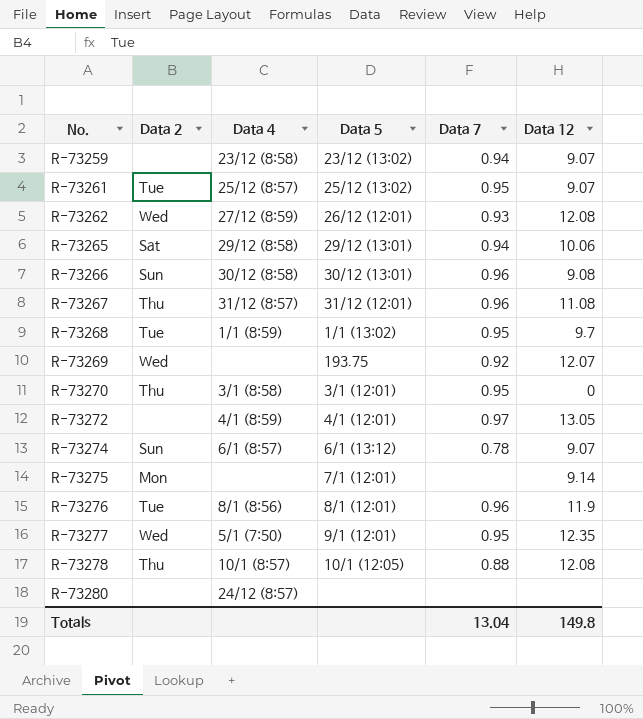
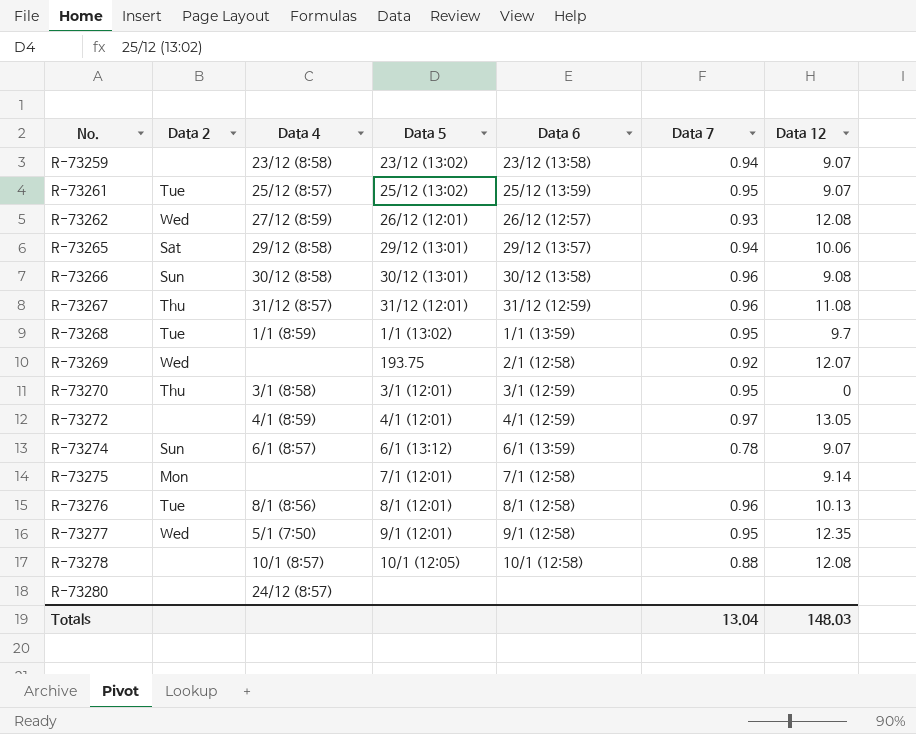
column Data 6 | position: none -> 5
R-73276 | Data 12: 11.9 -> 10.13
R-73278 | Data 2: Thu -> none
Totals | Data 12: 149.8 -> 148.03

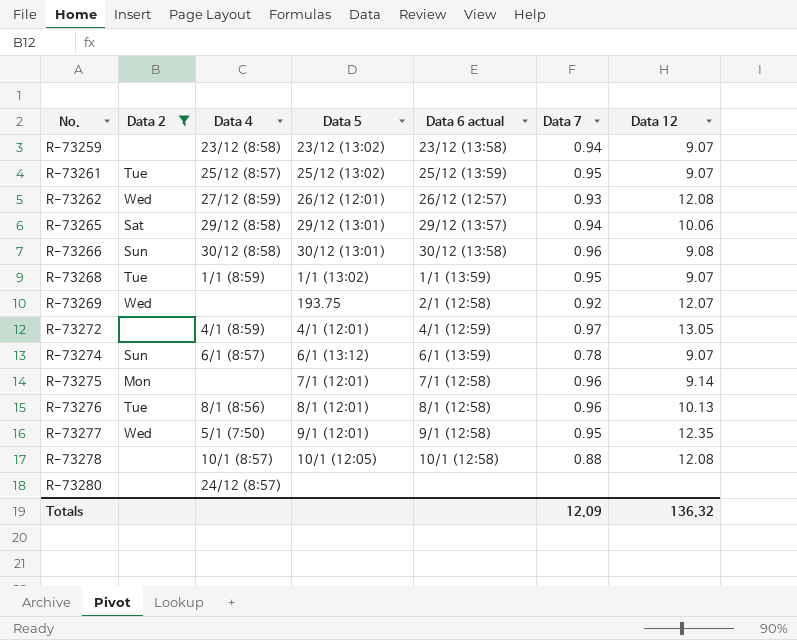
filter: none -> Data 2 != Thu
column name: Data 6 -> Data 6 actual
R-73268 | Data 12: 9.7 -> 9.07
R-73275 | Data 7: none -> 0.96
Totals | Data 7: 13.04 -> 12.09
Totals | Data 12: 148.03 -> 136.32

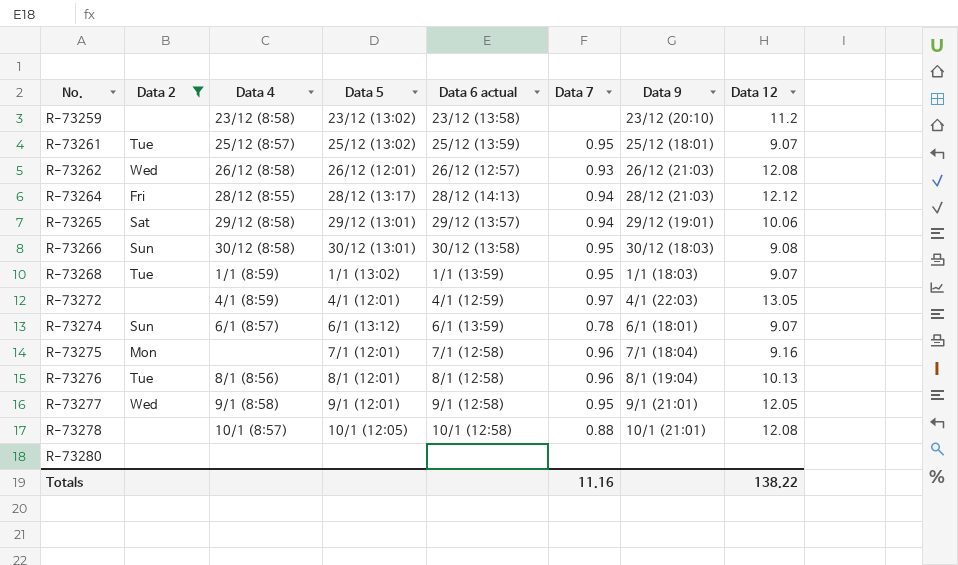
column Data 9 | position: none -> 7
row R-73269: Wed | none | 193.75 | 2/1 (12:58) | 0.92 | 12.07 -> none
R-73259 | Data 7: 0.94 -> none
R-73259 | Data 12: 9.07 -> 11.2
R-73262 | Data 4: 27/12 (8:59) -> 26/12 (8:58)
row R-73264: none -> Fri | 28/12 (8:55) | 28/12 (13:17) | 28/12 (14:13) | 0.94 | 28/12 (21:03) | 12.12
R-73266 | Data 7: 0.96 -> 0.95
R-73275 | Data 12: 9.14 -> 9.16
R-73277 | Data 4: 5/1 (7:50) -> 9/1 (8:58)
R-73277 | Data 12: 12.35 -> 12.05
R-73280 | Data 4: 24/12 (8:57) -> none
Totals | Data 7: 12.09 -> 11.16
Totals | Data 12: 136.32 -> 138.22

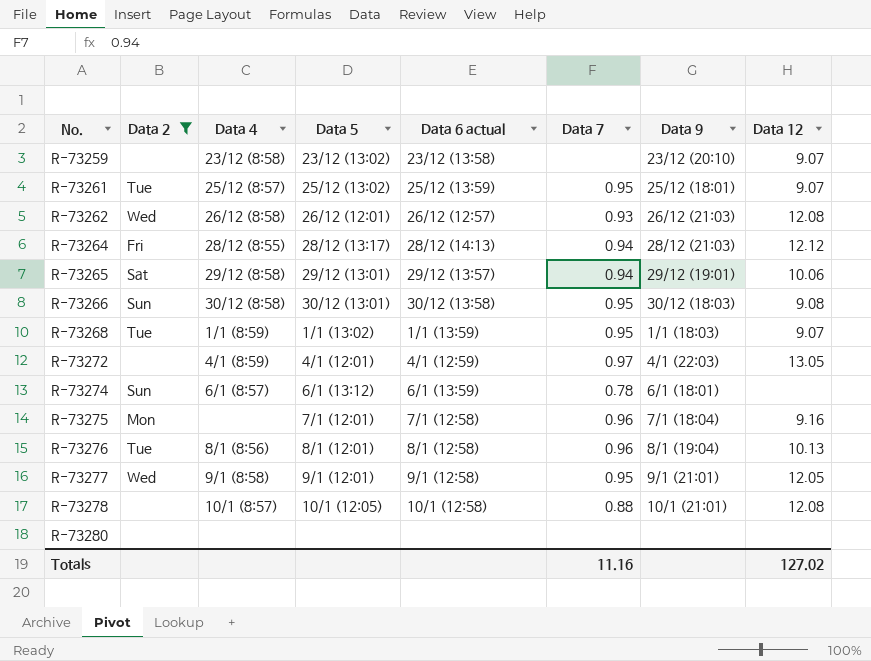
R-73259 | Data 12: 11.2 -> 9.07
R-73274 | Data 12: 9.07 -> none
Totals | Data 12: 138.22 -> 127.02

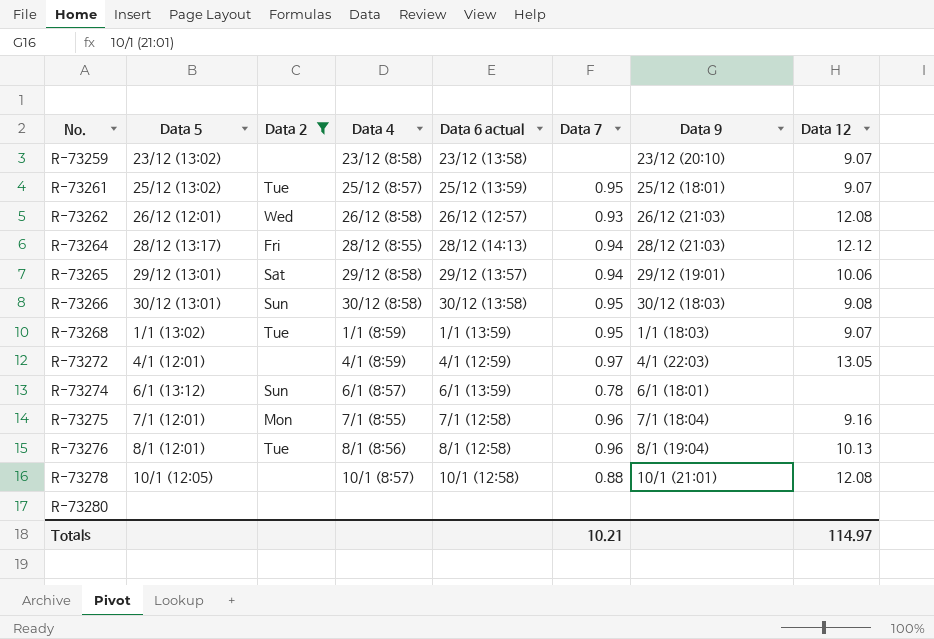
column Data 5 | position: 4 -> 2
row R-73277: Wed | 9/1 (8:58) | 9/1 (12:01) | 9/1 (12:58) | 0.95 | 9/1 (21:01) | 12.05 -> none
R-73275 | Data 4: none -> 7/1 (8:55)
Totals | Data 7: 11.16 -> 10.21
Totals | Data 12: 127.02 -> 114.97

